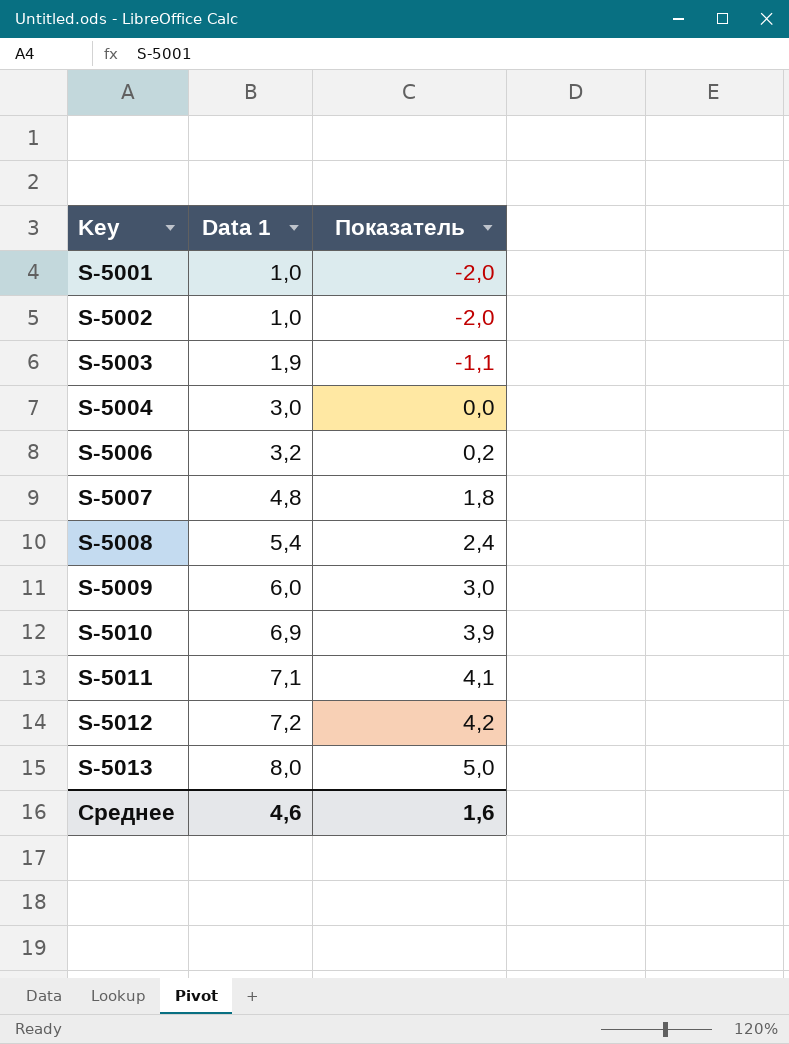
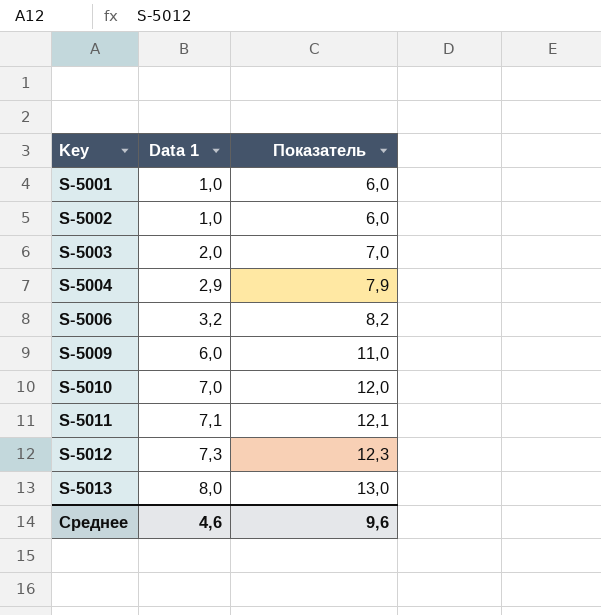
column Показатель | formula: [Data 1] - 3 -> [Data 1] + 5
row S-5007: 4,8 | 1,8 -> none
row S-5008: 5,4 | 2,4 -> none
S-5003 | Data 1: 1,9 -> 2,0
S-5004 | Data 1: 3,0 -> 2,9
S-5010 | Data 1: 6,9 -> 7,0
S-5012 | Data 1: 7,2 -> 7,3
Среднее | Показатель: 1,6 -> 9,6

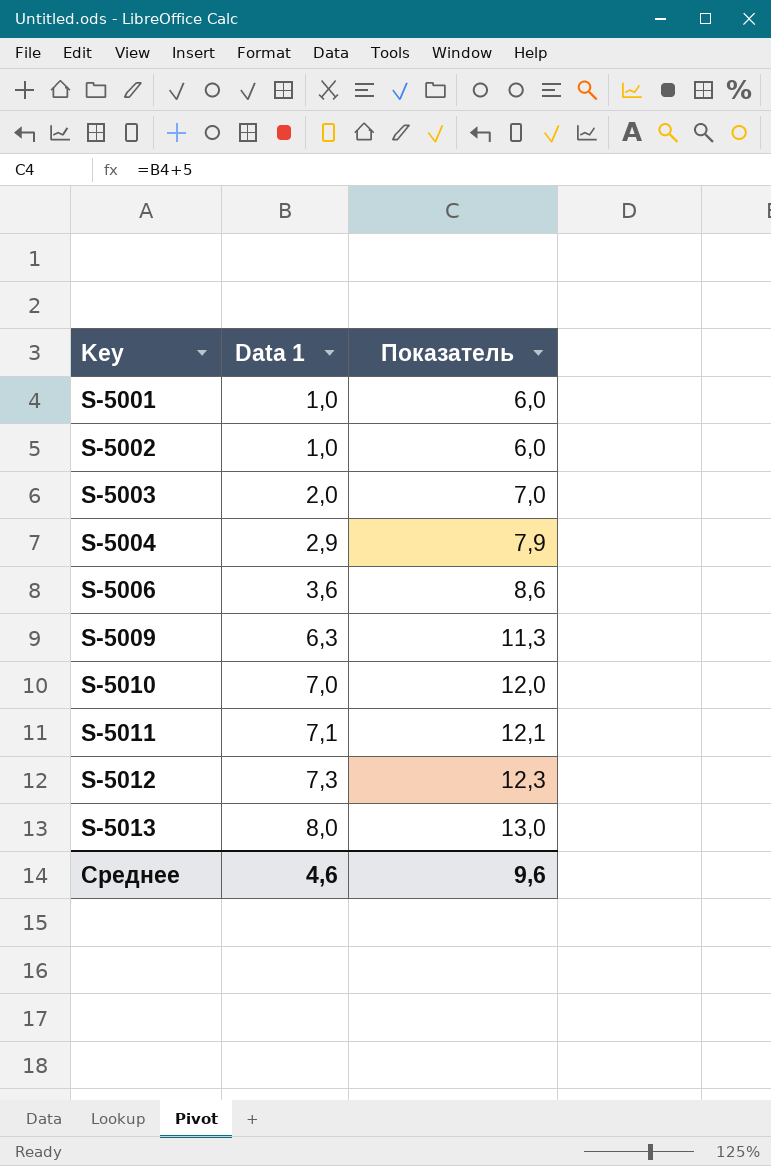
S-5006 | Data 1: 3,2 -> 3,6
S-5006 | Показатель: 8,2 -> 8,6
S-5009 | Data 1: 6,0 -> 6,3
S-5009 | Показатель: 11,0 -> 11,3

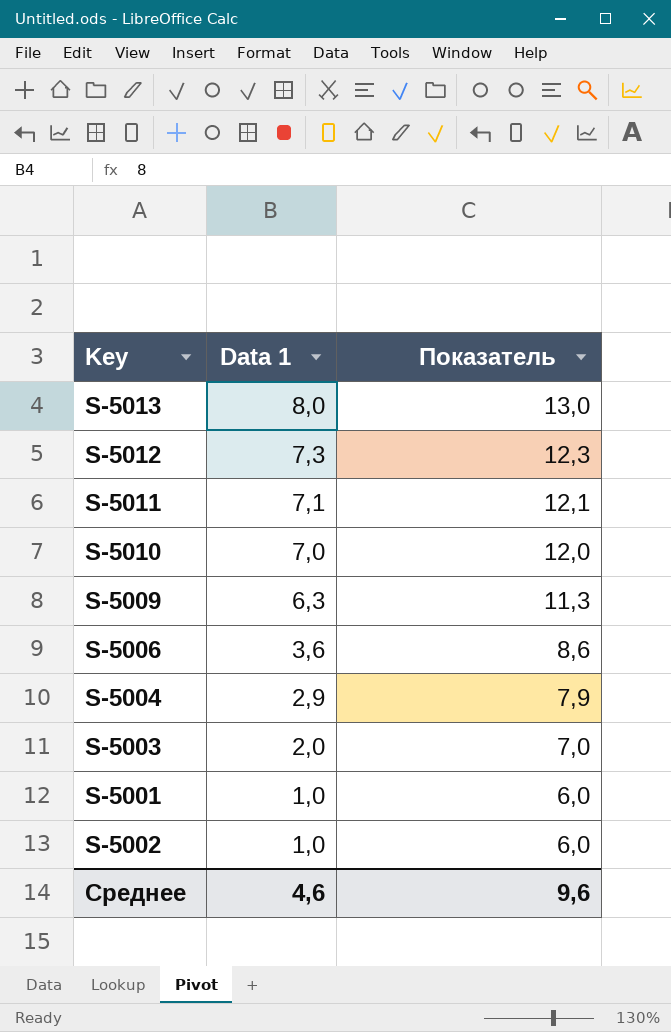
row order: Key ascending -> Data 1 descending

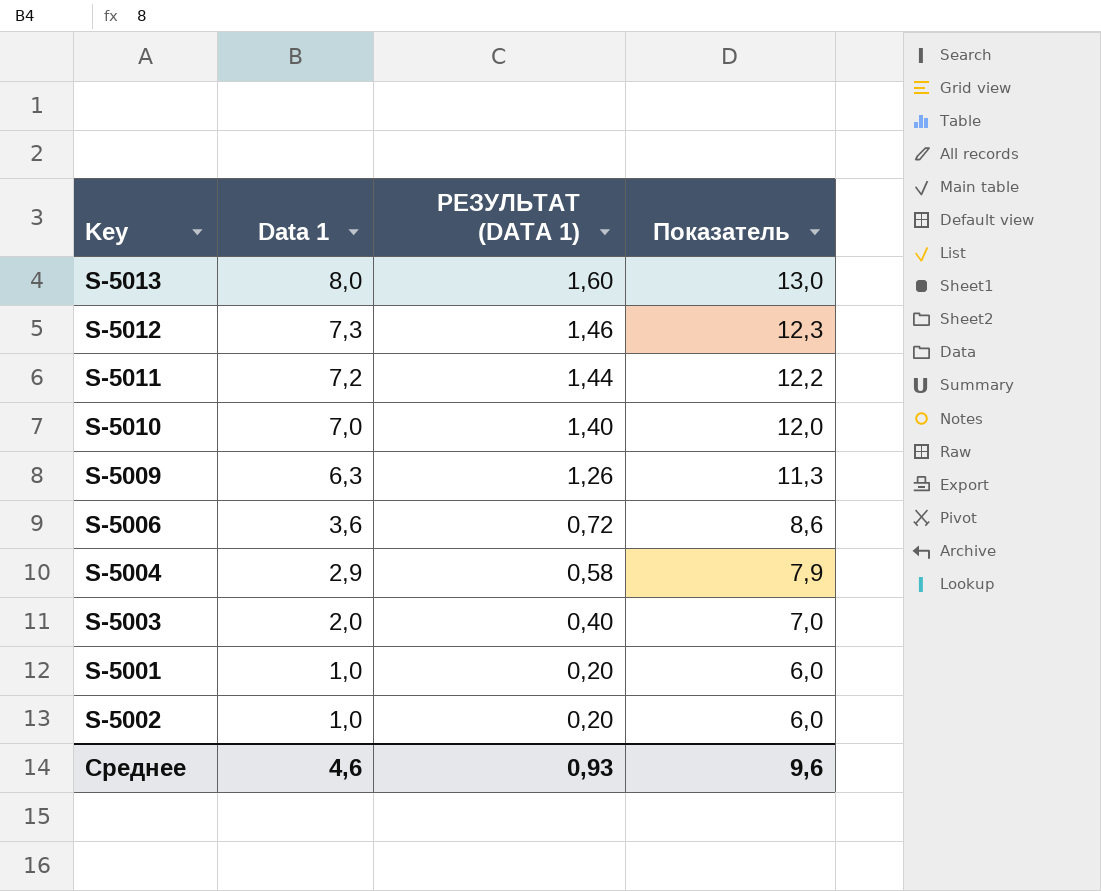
column РЕЗУЛЬТАТ (DATA 1) | formula: none -> [Data 1] * 0,2
S-5011 | Data 1: 7,1 -> 7,2
S-5011 | Показатель: 12,1 -> 12,2

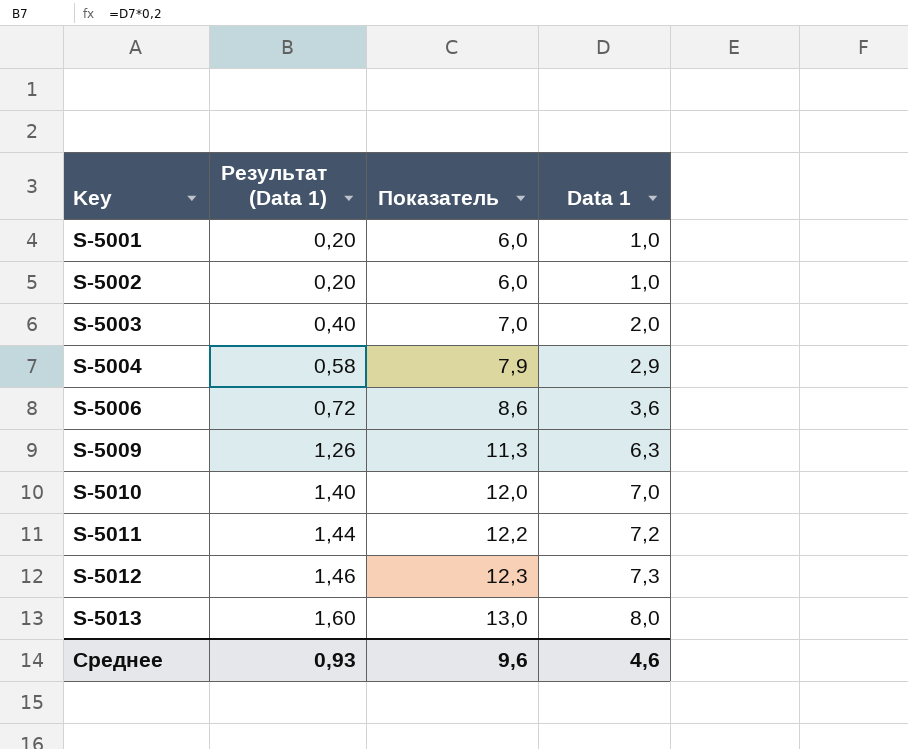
row order: Data 1 descending -> Key ascending
column name: РЕЗУЛЬТАТ (DATA 1) -> Результат (Data 1)
column Data 1 | position: 2 -> 4

